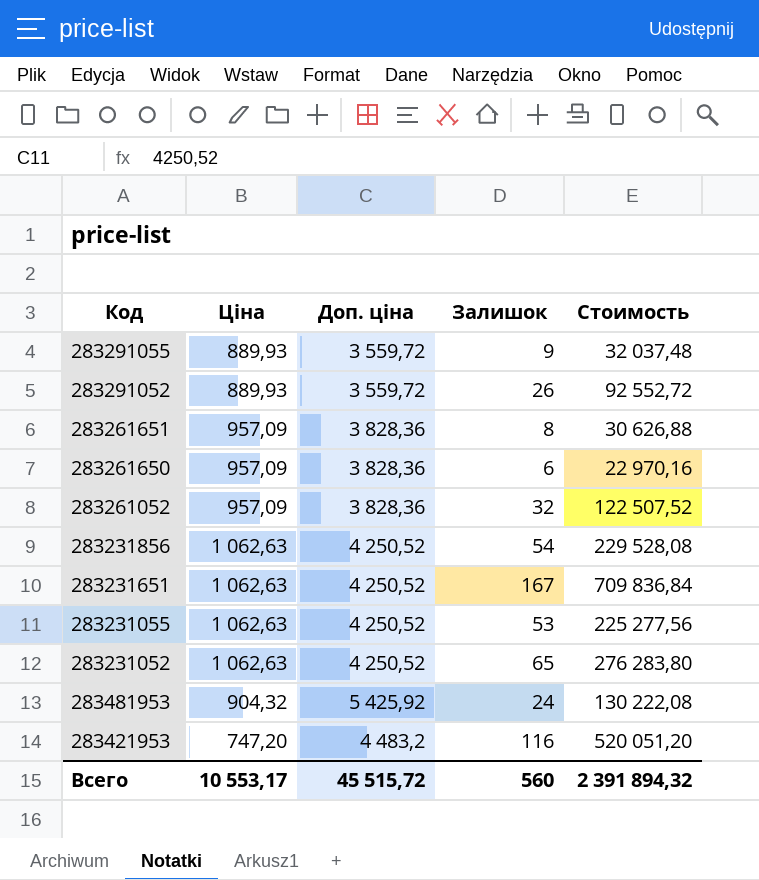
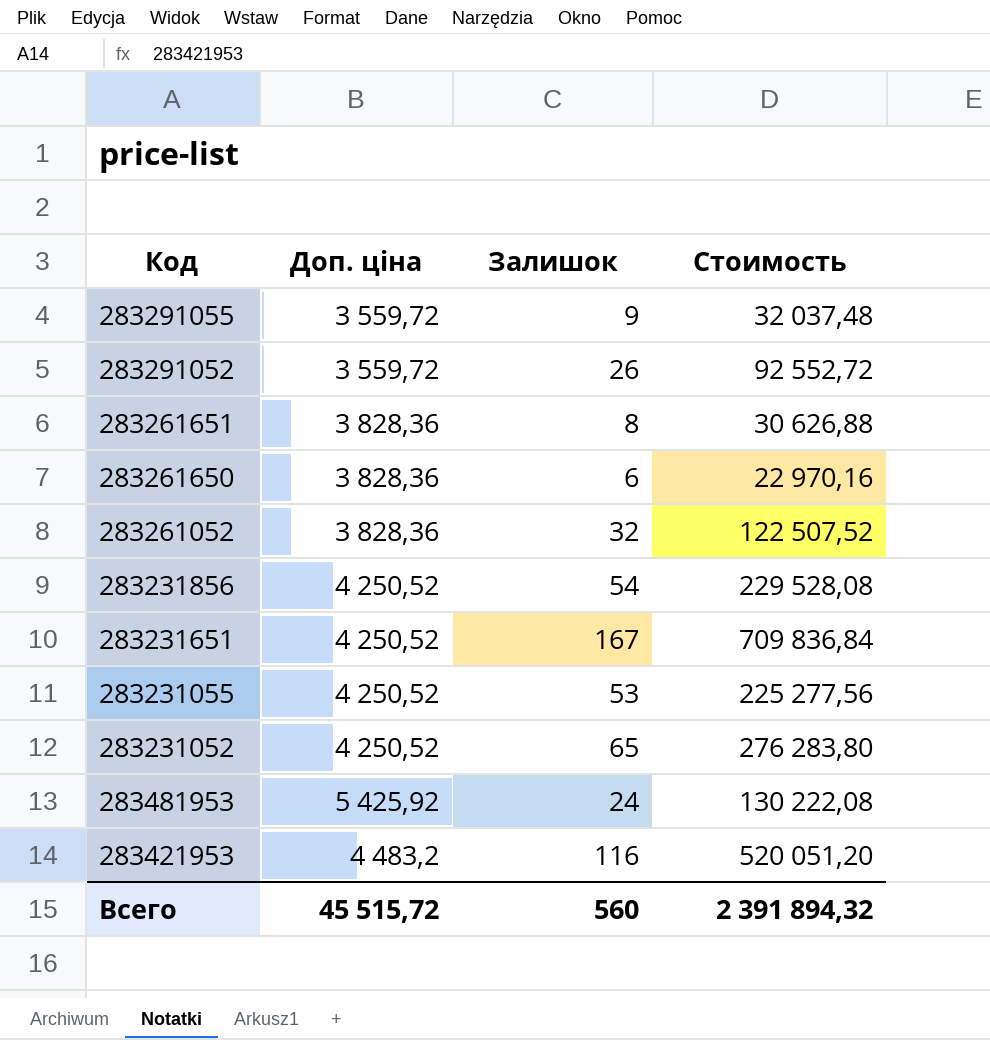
column Ціна | position: 2 -> none

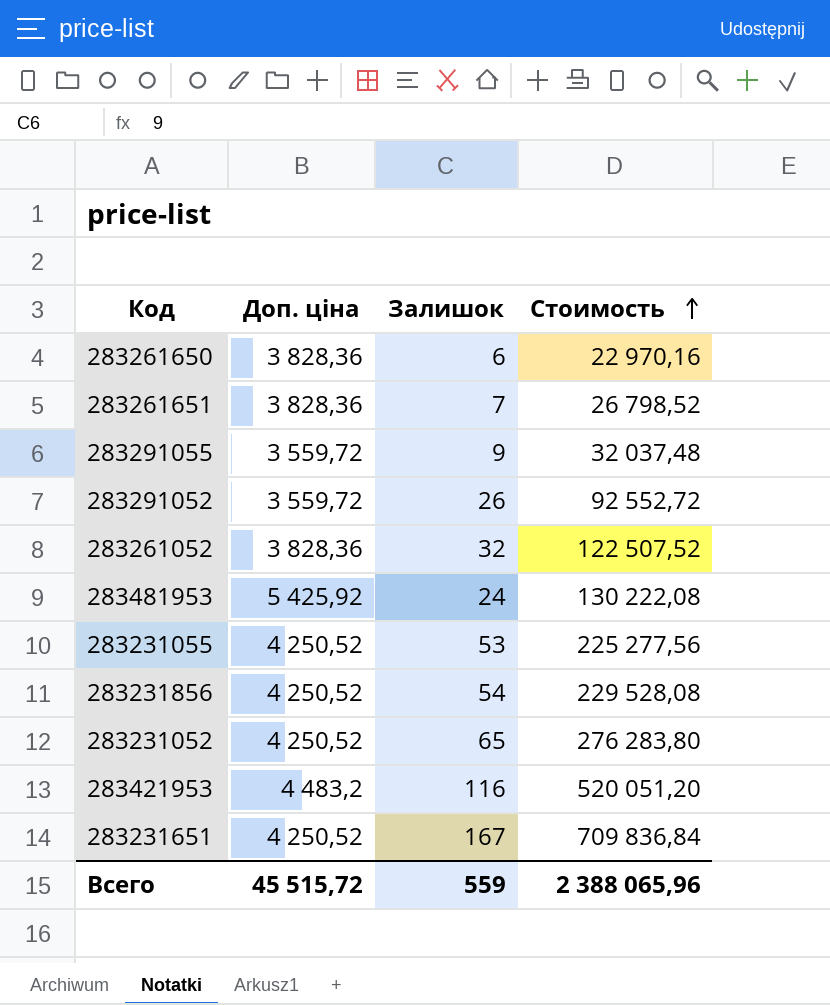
row order: none -> Стоимость ascending
283261651 | Залишок: 8 -> 7
283261651 | Стоимость: 30 626,88 -> 26 798,52
Всего | Залишок: 560 -> 559
Всего | Стоимость: 2 391 894,32 -> 2 388 065,96

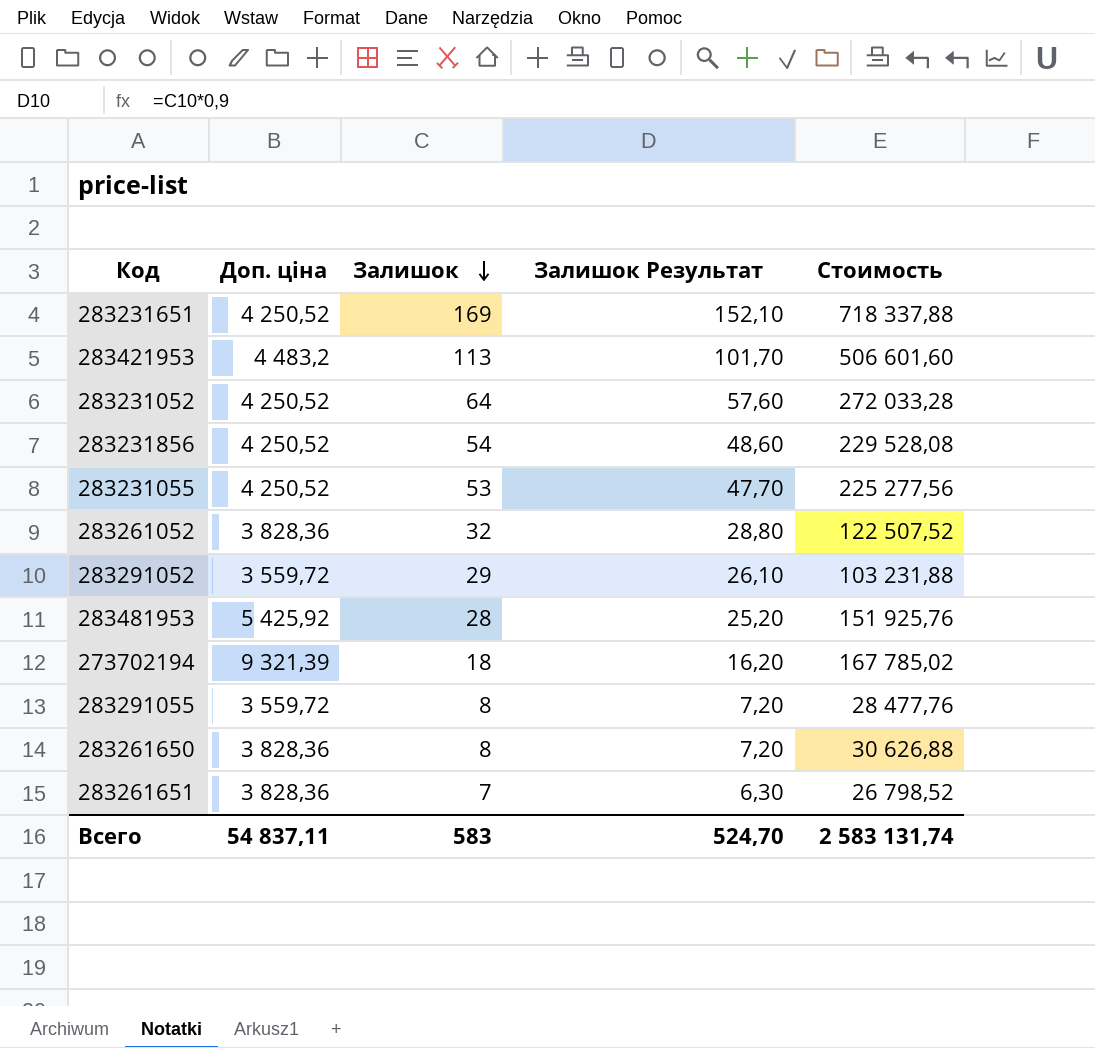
row order: Стоимость ascending -> Залишок descending
column Залишок Результат | formula: none -> [Залишок] * 0,9
283231651 | Залишок: 167 -> 169
283231651 | Стоимость: 709 836,84 -> 718 337,88
283421953 | Залишок: 116 -> 113
283421953 | Стоимость: 520 051,20 -> 506 601,60
283231052 | Залишок: 65 -> 64
283231052 | Стоимость: 276 283,80 -> 272 033,28
283291052 | Залишок: 26 -> 29
283291052 | Стоимость: 92 552,72 -> 103 231,88
283481953 | Залишок: 24 -> 28
283481953 | Стоимость: 130 222,08 -> 151 925,76
row 273702194: none -> 9 321,39 | 18 | 16,20 | 167 785,02
283291055 | Залишок: 9 -> 8
283291055 | Стоимость: 32 037,48 -> 28 477,76
283261650 | Залишок: 6 -> 8
283261650 | Стоимость: 22 970,16 -> 30 626,88
Всего | Доп. ціна: 45 515,72 -> 54 837,11
Всего | Залишок: 559 -> 583
Всего | Стоимость: 2 388 065,96 -> 2 583 131,74

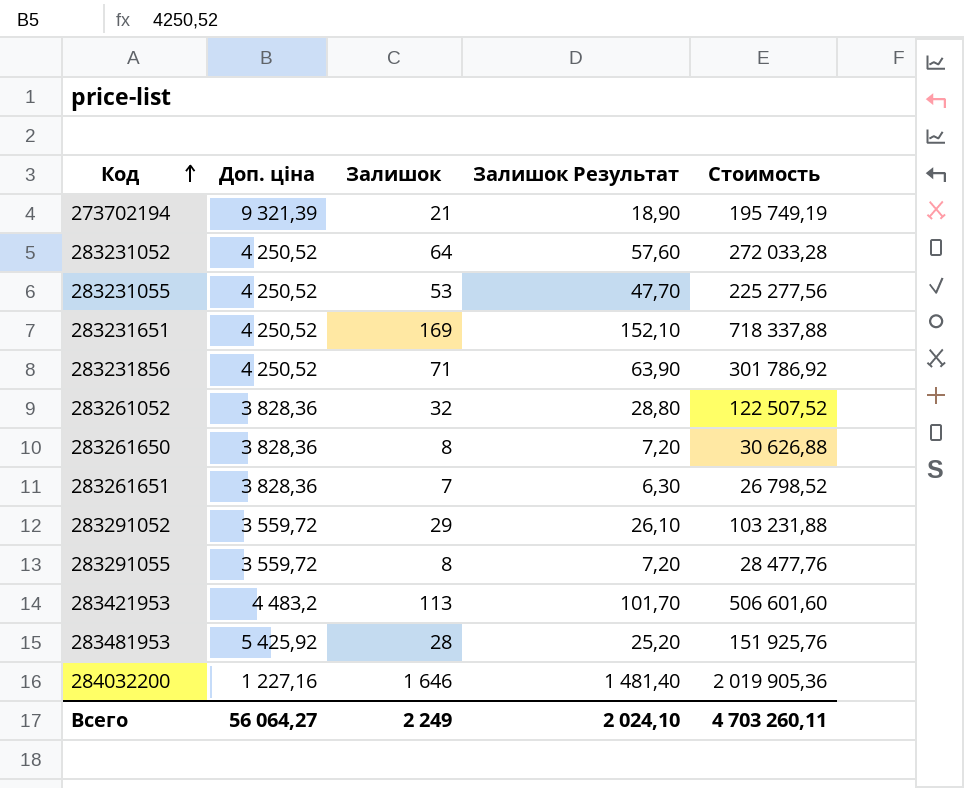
row order: Залишок descending -> Код ascending
273702194 | Залишок: 18 -> 21
273702194 | Залишок Результат: 16,20 -> 18,90
273702194 | Стоимость: 167 785,02 -> 195 749,19
283231856 | Залишок: 54 -> 71
283231856 | Залишок Результат: 48,60 -> 63,90
283231856 | Стоимость: 229 528,08 -> 301 786,92
row 284032200: none -> 1 227,16 | 1 646 | 1 481,40 | 2 019 905,36
Всего | Доп. ціна: 54 837,11 -> 56 064,27
Всего | Залишок: 583 -> 2 249
Всего | Залишок Результат: 524,70 -> 2 024,10
Всего | Стоимость: 2 583 131,74 -> 4 703 260,11

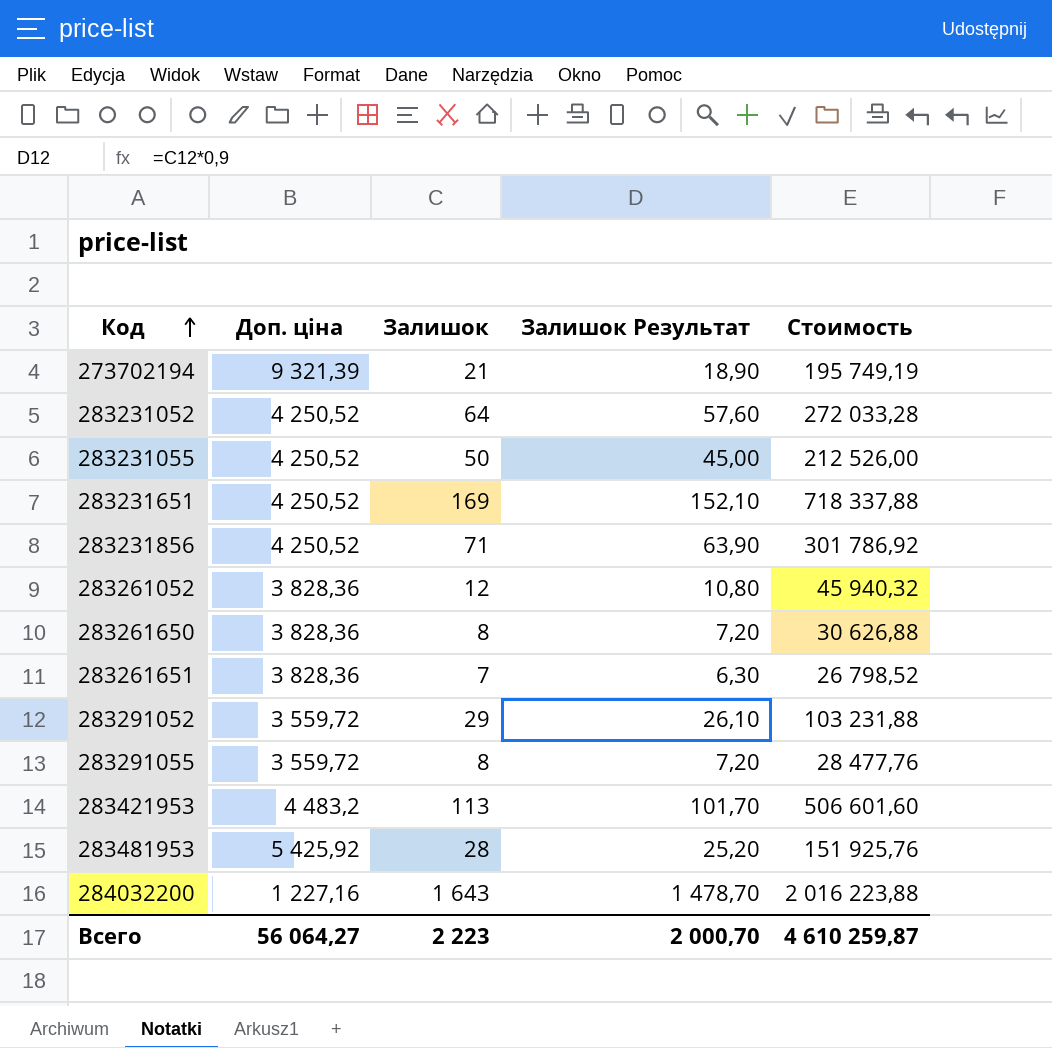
283231055 | Залишок: 53 -> 50
283231055 | Залишок Результат: 47,70 -> 45,00
283231055 | Стоимость: 225 277,56 -> 212 526,00
283261052 | Залишок: 32 -> 12
283261052 | Залишок Результат: 28,80 -> 10,80
283261052 | Стоимость: 122 507,52 -> 45 940,32
284032200 | Залишок: 1 646 -> 1 643
284032200 | Залишок Результат: 1 481,40 -> 1 478,70
284032200 | Стоимость: 2 019 905,36 -> 2 016 223,88
Всего | Залишок: 2 249 -> 2 223
Всего | Залишок Результат: 2 024,10 -> 2 000,70
Всего | Стоимость: 4 703 260,11 -> 4 610 259,87

